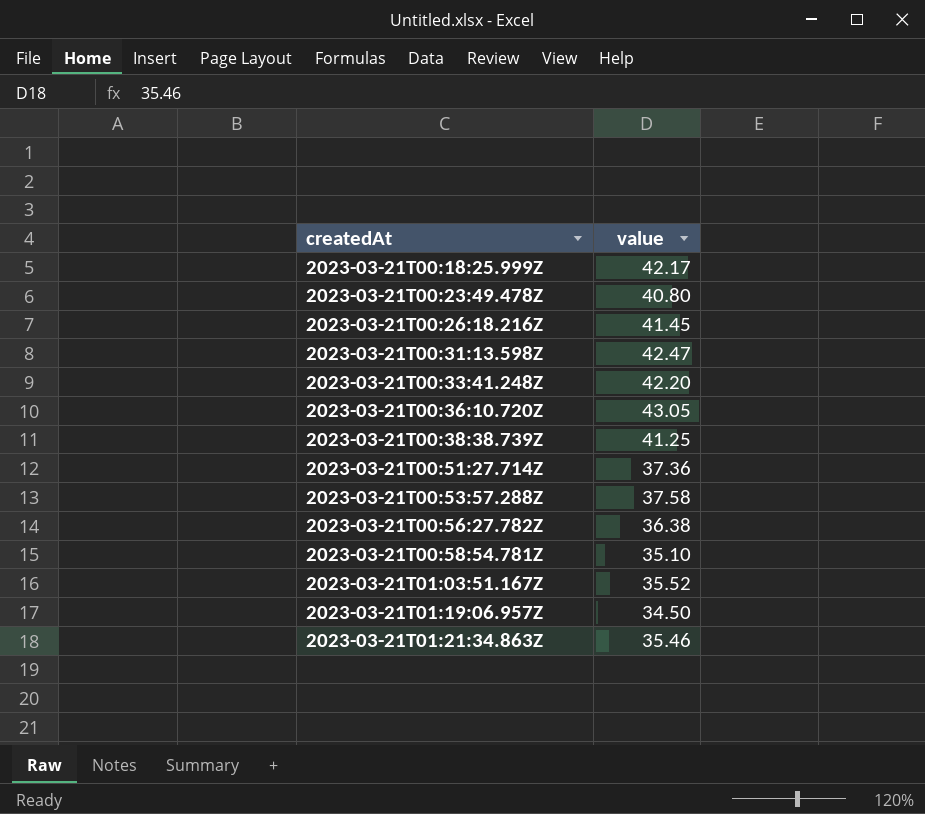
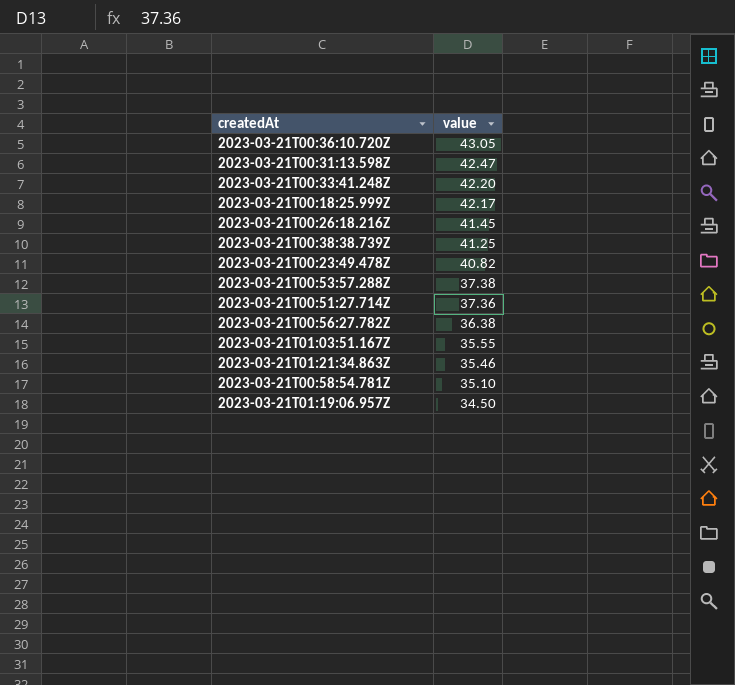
row order: createdAt ascending -> value descending
2023-03-21T00:23:49.478Z | value: 40.80 -> 40.82
2023-03-21T00:53:57.288Z | value: 37.58 -> 37.38
2023-03-21T01:03:51.167Z | value: 35.52 -> 35.55

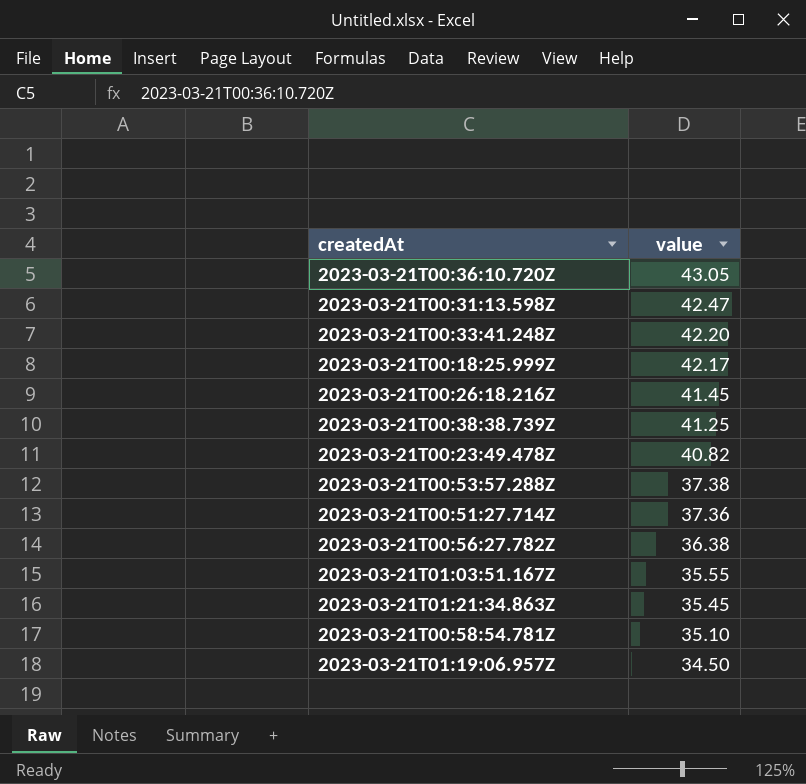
2023-03-21T01:21:34.863Z | value: 35.46 -> 35.45

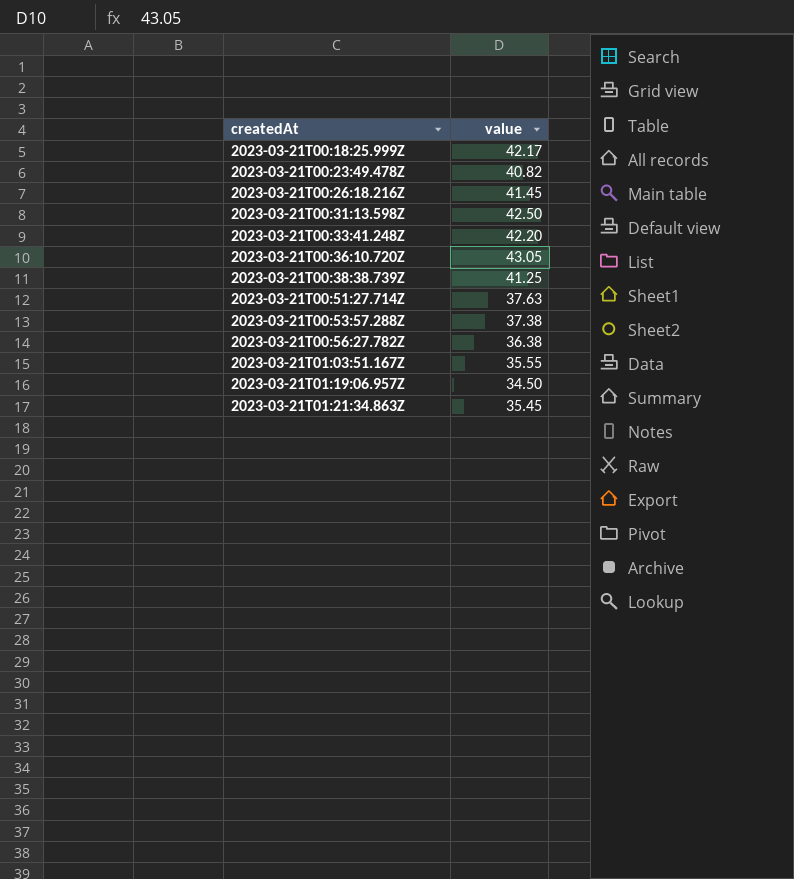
row order: value descending -> createdAt ascending
row 2023-03-21T00:58:54.781Z: 35.10 -> none
2023-03-21T00:31:13.598Z | value: 42.47 -> 42.50
2023-03-21T00:51:27.714Z | value: 37.36 -> 37.63

